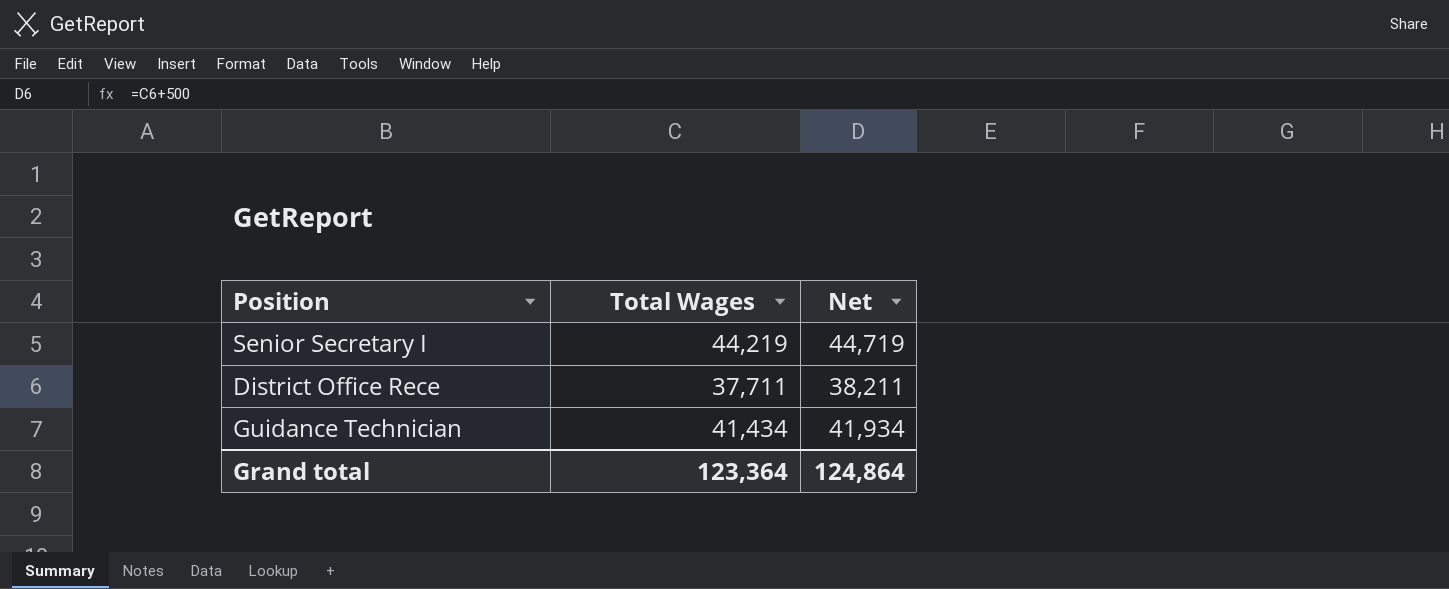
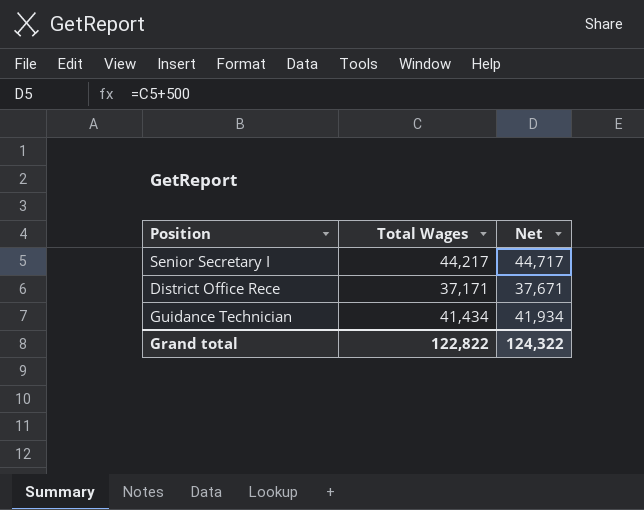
Senior Secretary I | Total Wages: 44,219 -> 44,217
Senior Secretary I | Net: 44,719 -> 44,717
District Office Rece | Total Wages: 37,711 -> 37,171
District Office Rece | Net: 38,211 -> 37,671
Grand total | Total Wages: 123,364 -> 122,822
Grand total | Net: 124,864 -> 124,322

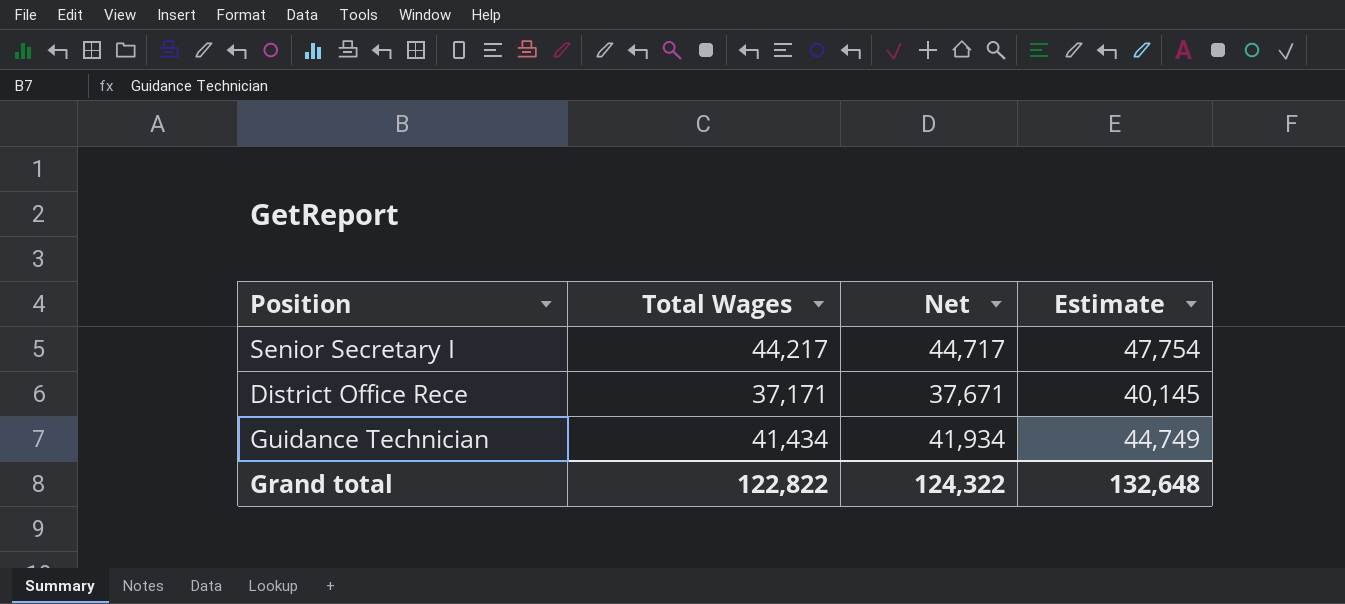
column Estimate | formula: none -> [Total Wages] * 1.08

